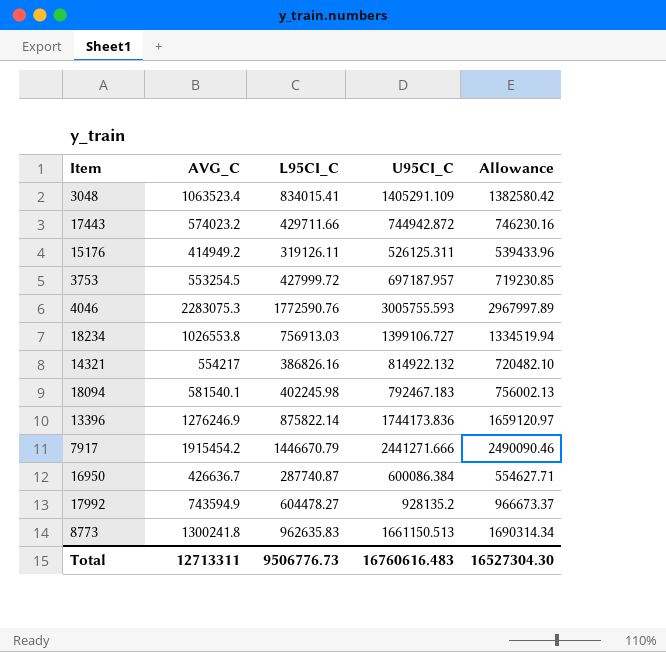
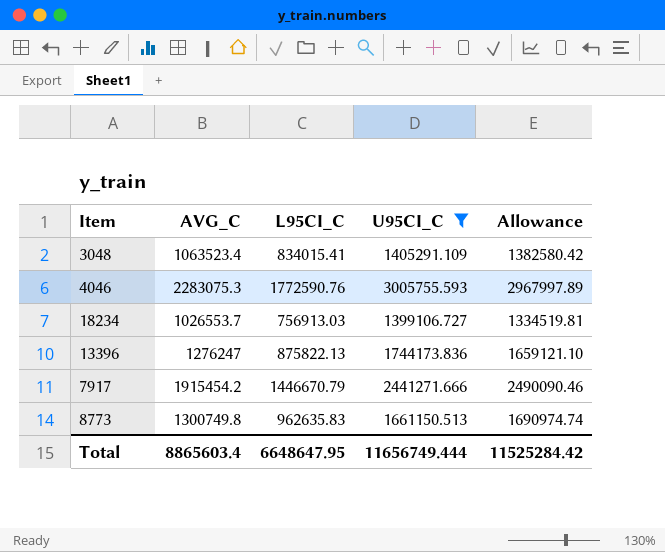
filter: none -> U95CI_C >= 1399106.727
18234 | AVG_C: 1026553.8 -> 1026553.7
18234 | Allowance: 1334519.94 -> 1334519.81
13396 | AVG_C: 1276246.9 -> 1276247
13396 | L95CI_C: 875822.14 -> 875822.13
13396 | Allowance: 1659120.97 -> 1659121.10
8773 | AVG_C: 1300241.8 -> 1300749.8
8773 | Allowance: 1690314.34 -> 1690974.74
Total | AVG_C: 12713311 -> 8865603.4
Total | L95CI_C: 9506776.73 -> 6648647.95
Total | U95CI_C: 16760616.483 -> 11656749.444
Total | Allowance: 16527304.30 -> 11525284.42

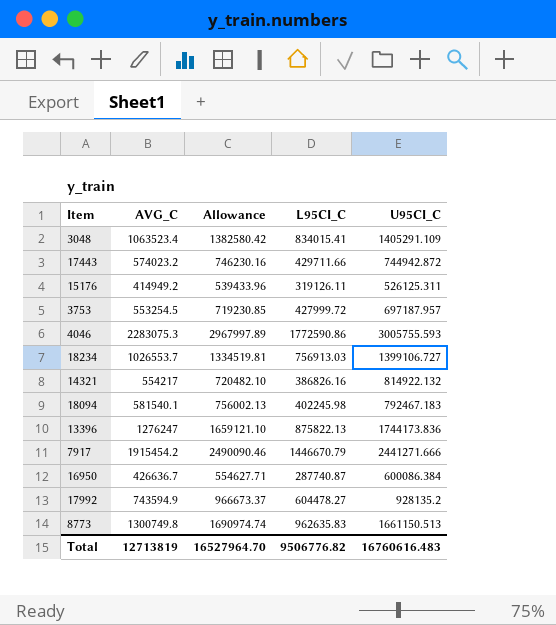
filter: U95CI_C >= 1399106.727 -> none
column Allowance | position: 5 -> 3
4046 | L95CI_C: 1772590.76 -> 1772590.86
Total | AVG_C: 8865603.4 -> 12713819
Total | Allowance: 11525284.42 -> 16527964.70
Total | L95CI_C: 6648647.95 -> 9506776.82
Total | U95CI_C: 11656749.444 -> 16760616.483

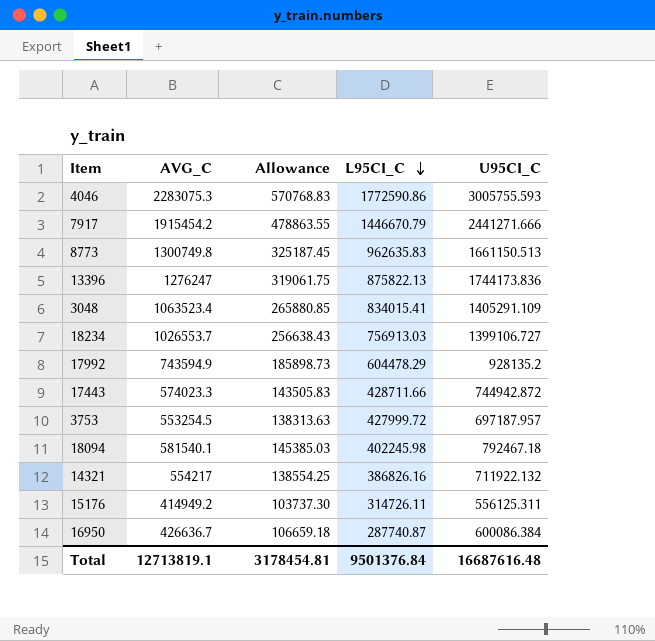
row order: none -> L95CI_C descending
column Allowance | formula: [AVG_C] * 1.3 -> [AVG_C] * 0.25
17992 | L95CI_C: 604478.27 -> 604478.29
17443 | AVG_C: 574023.2 -> 574023.3
17443 | L95CI_C: 429711.66 -> 428711.66
18094 | U95CI_C: 792467.183 -> 792467.18
14321 | U95CI_C: 814922.132 -> 711922.132
15176 | L95CI_C: 319126.11 -> 314726.11
15176 | U95CI_C: 526125.311 -> 556125.311
Total | AVG_C: 12713819 -> 12713819.1
Total | Allowance: 16527964.70 -> 3178454.81
Total | L95CI_C: 9506776.82 -> 9501376.84
Total | U95CI_C: 16760616.483 -> 16687616.48

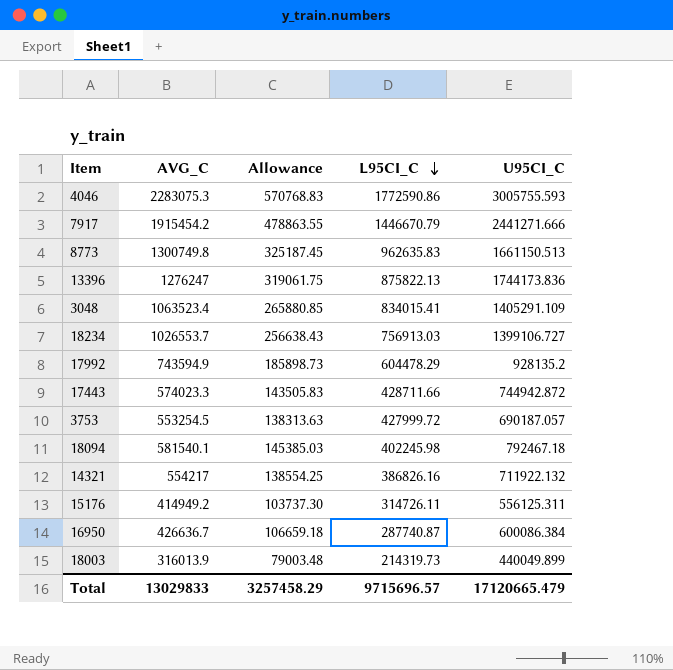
3753 | U95CI_C: 697187.957 -> 690187.057
row 18003: none -> 316013.9 | 79003.48 | 214319.73 | 440049.899
Total | AVG_C: 12713819.1 -> 13029833
Total | Allowance: 3178454.81 -> 3257458.29
Total | L95CI_C: 9501376.84 -> 9715696.57
Total | U95CI_C: 16687616.48 -> 17120665.479

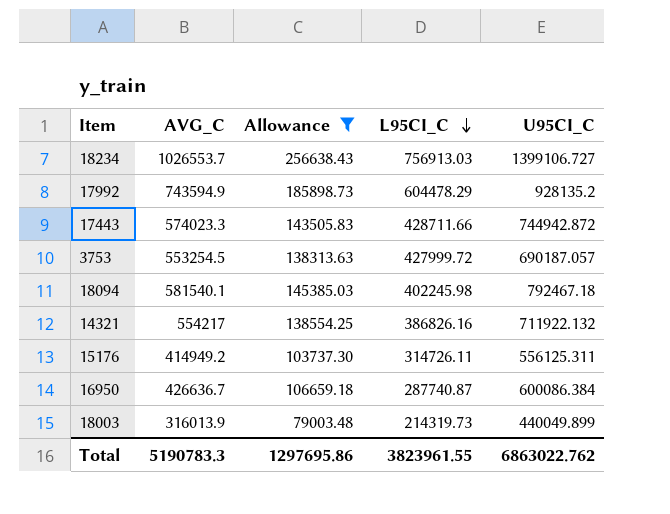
filter: none -> Allowance <= 256638.43
Total | AVG_C: 13029833 -> 5190783.3
Total | Allowance: 3257458.29 -> 1297695.86
Total | L95CI_C: 9715696.57 -> 3823961.55
Total | U95CI_C: 17120665.479 -> 6863022.762

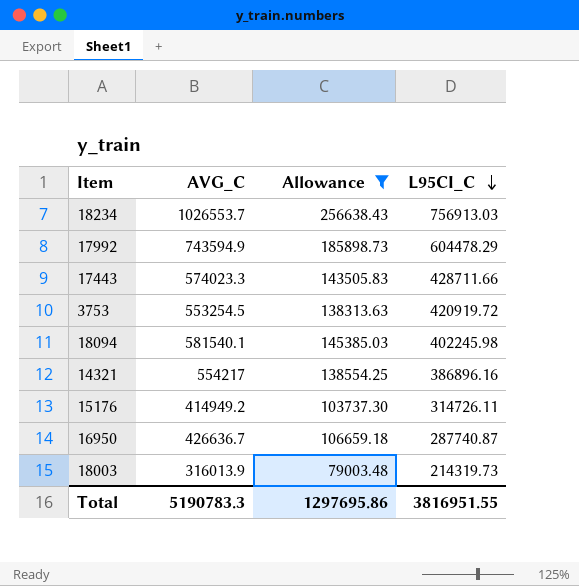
column U95CI_C | position: 5 -> none
3753 | L95CI_C: 427999.72 -> 420919.72
14321 | L95CI_C: 386826.16 -> 386896.16
Total | L95CI_C: 3823961.55 -> 3816951.55

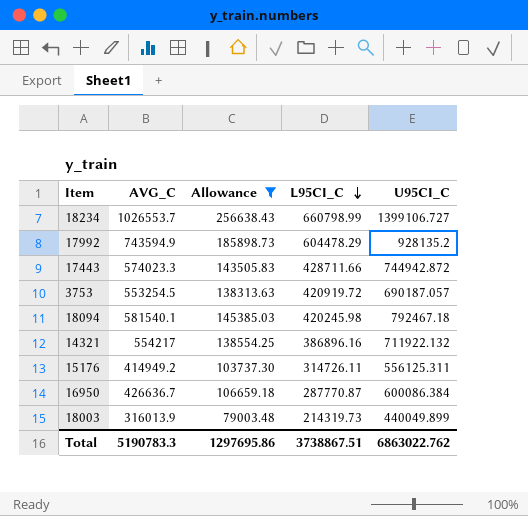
column U95CI_C | position: none -> 5
18234 | L95CI_C: 756913.03 -> 660798.99
18094 | L95CI_C: 402245.98 -> 420245.98
16950 | L95CI_C: 287740.87 -> 287770.87
Total | L95CI_C: 3816951.55 -> 3738867.51

